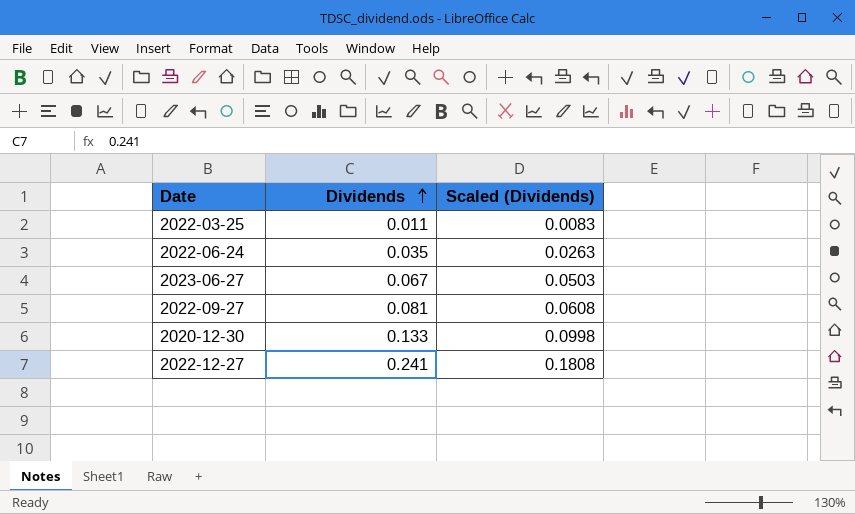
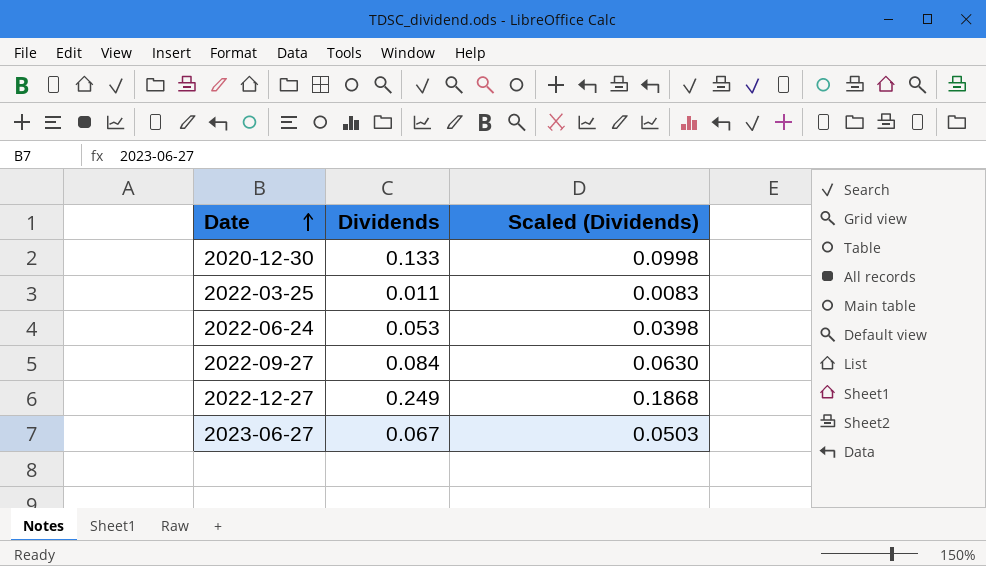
row order: Dividends ascending -> Date ascending
2022-06-24 | Dividends: 0.035 -> 0.053
2022-06-24 | Scaled (Dividends): 0.0263 -> 0.0398
2022-09-27 | Dividends: 0.081 -> 0.084
2022-09-27 | Scaled (Dividends): 0.0608 -> 0.0630
2022-12-27 | Dividends: 0.241 -> 0.249
2022-12-27 | Scaled (Dividends): 0.1808 -> 0.1868

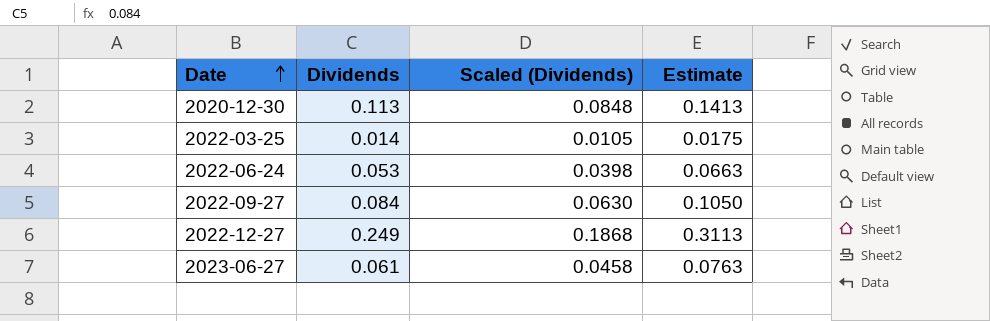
column Estimate | formula: none -> [Dividends] * 1.25
2020-12-30 | Dividends: 0.133 -> 0.113
2020-12-30 | Scaled (Dividends): 0.0998 -> 0.0848
2022-03-25 | Dividends: 0.011 -> 0.014
2022-03-25 | Scaled (Dividends): 0.0083 -> 0.0105
2023-06-27 | Dividends: 0.067 -> 0.061
2023-06-27 | Scaled (Dividends): 0.0503 -> 0.0458

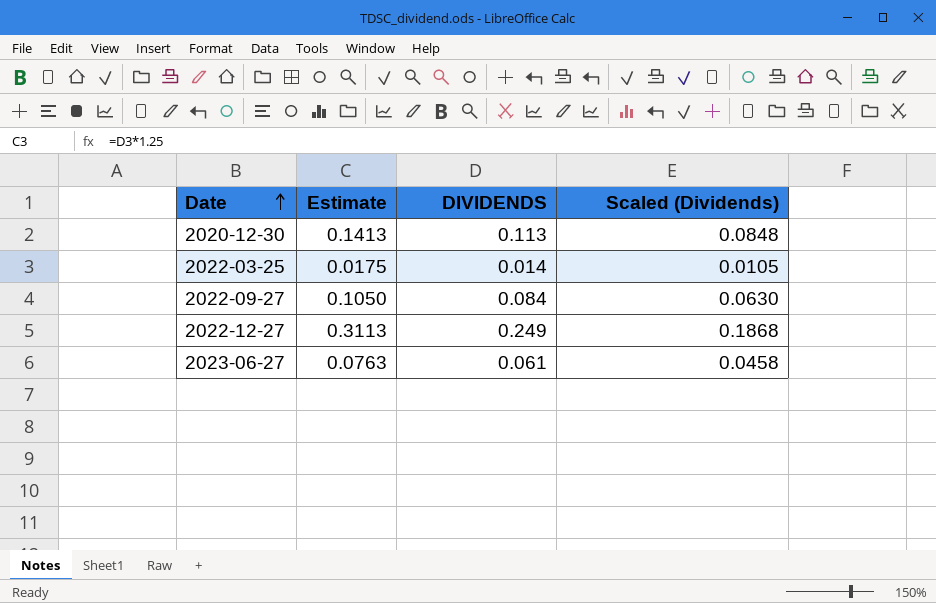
column Estimate | position: 4 -> 2
column name: Dividends -> DIVIDENDS
row 2022-06-24: 0.053 | 0.0398 | 0.0663 -> none

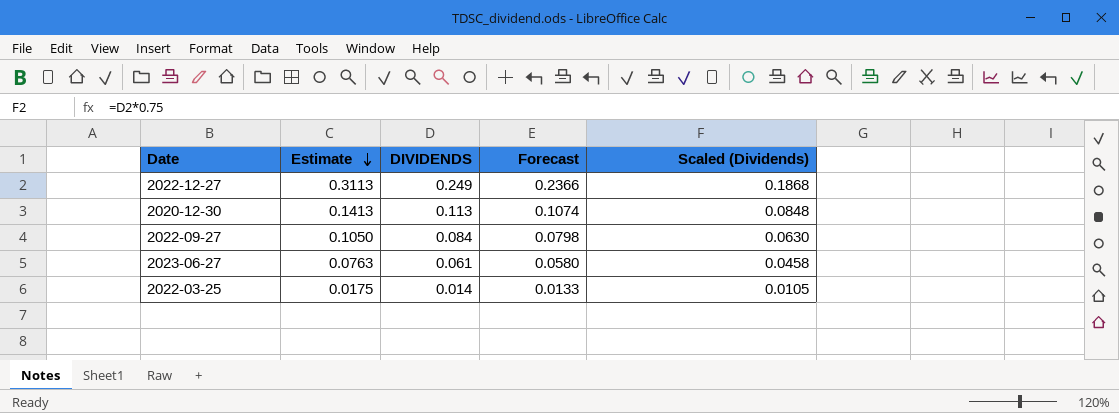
row order: Date ascending -> Estimate descending
column Forecast | formula: none -> [DIVIDENDS] * 0.95

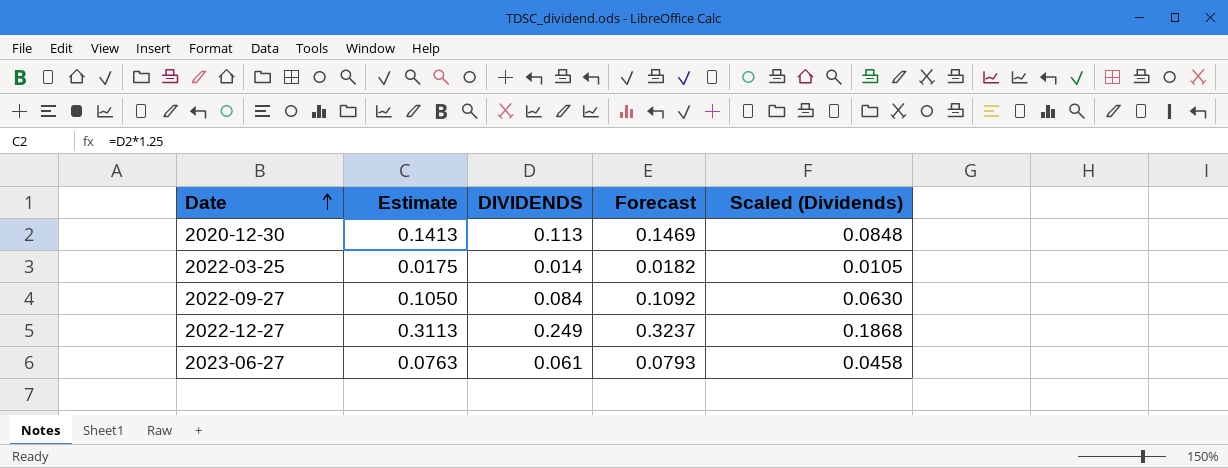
row order: Estimate descending -> Date ascending
column Forecast | formula: [DIVIDENDS] * 0.95 -> [DIVIDENDS] * 1.3

